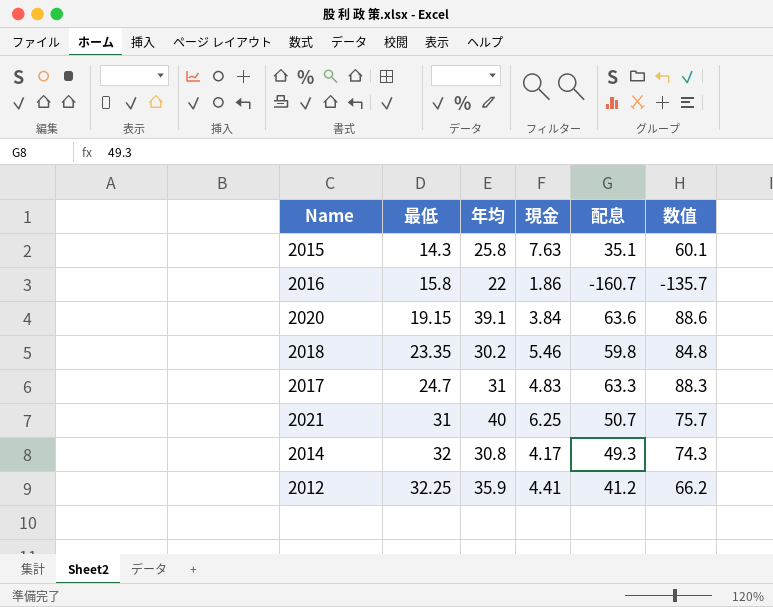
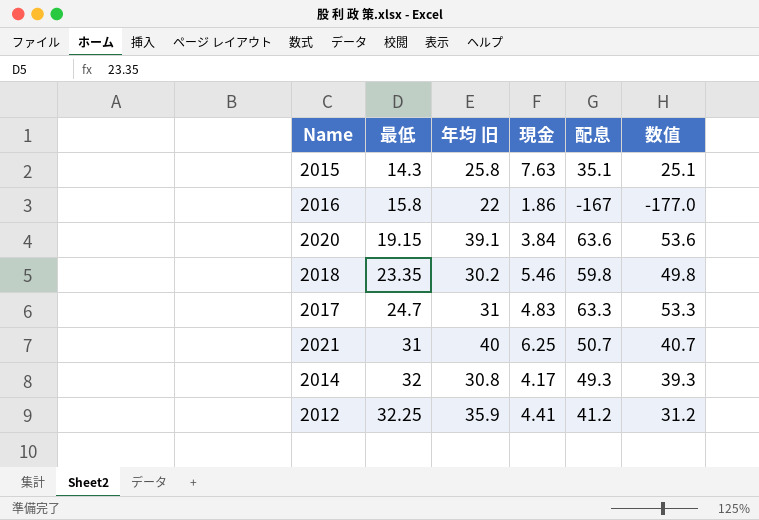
column name: 年均 -> 年均 旧
column 数值 | formula: [配息] + 25 -> [配息] - 10
2016 | 配息: -160.7 -> -167

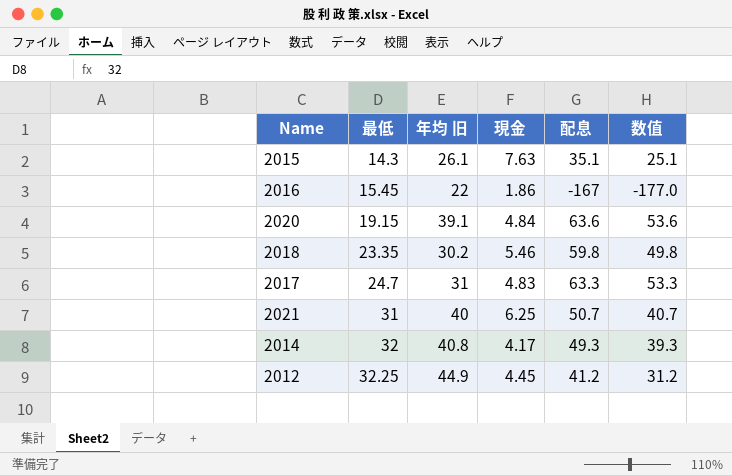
2015 | 年均 旧: 25.8 -> 26.1
2016 | 最低: 15.8 -> 15.45
2020 | 現金: 3.84 -> 4.84
2014 | 年均 旧: 30.8 -> 40.8
2012 | 年均 旧: 35.9 -> 44.9
2012 | 現金: 4.41 -> 4.45

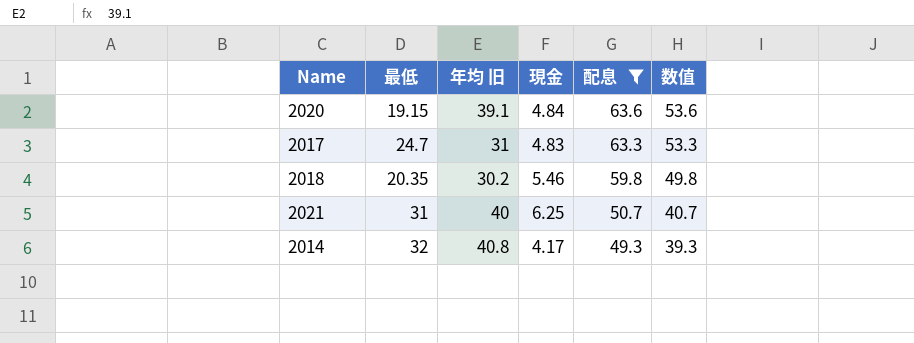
filter: none -> 配息 >= 49.3
row order: 最低 ascending -> 配息 descending
2018 | 最低: 23.35 -> 20.35

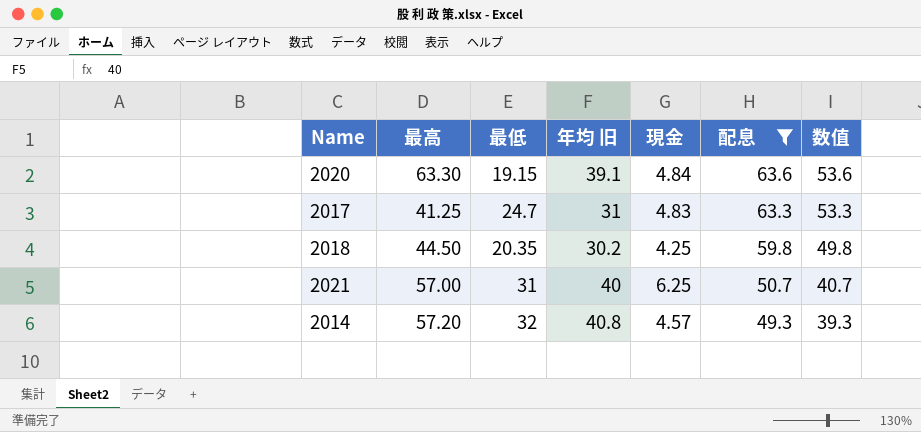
column 最高 | position: none -> 2
2018 | 現金: 5.46 -> 4.25
2014 | 現金: 4.17 -> 4.57

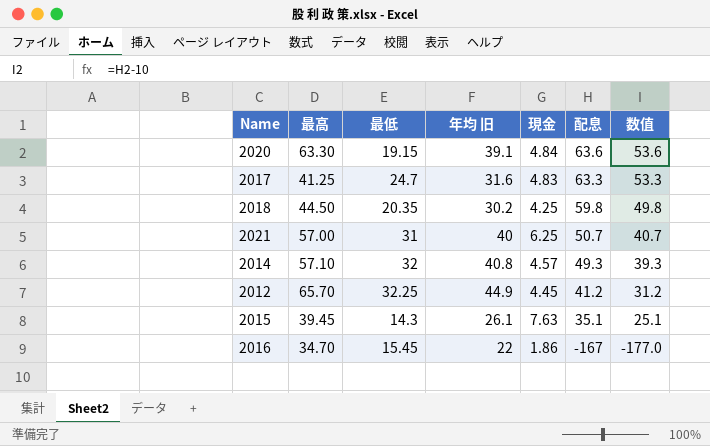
filter: 配息 >= 49.3 -> none
2017 | 年均 旧: 31 -> 31.6
2014 | 最高: 57.20 -> 57.10

